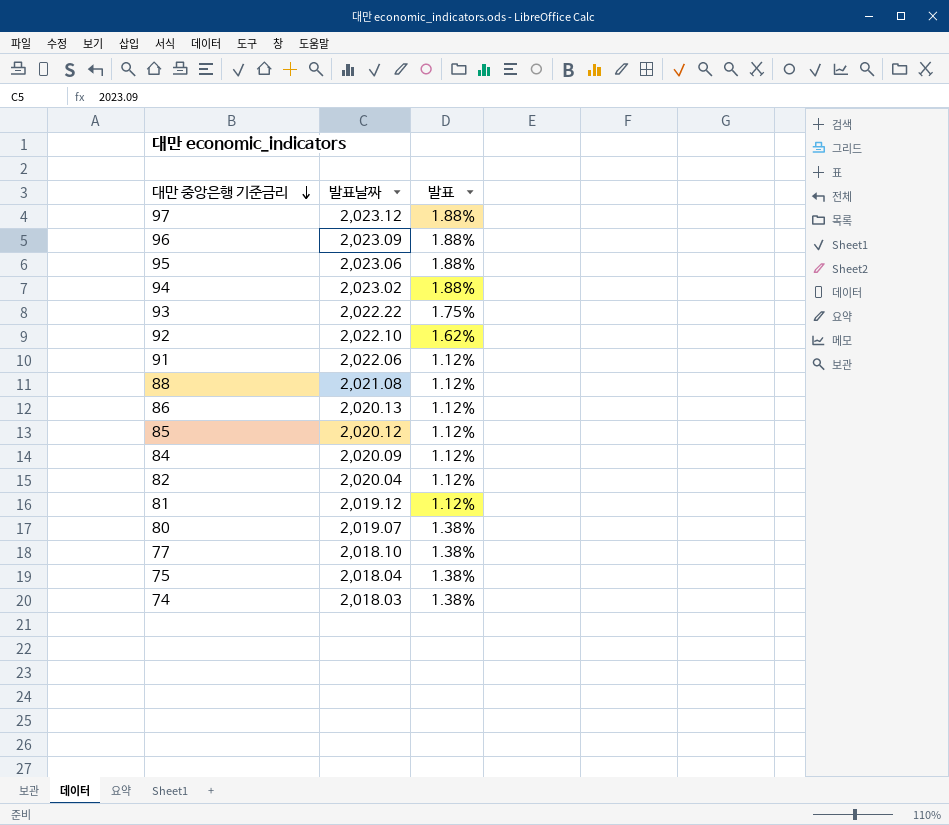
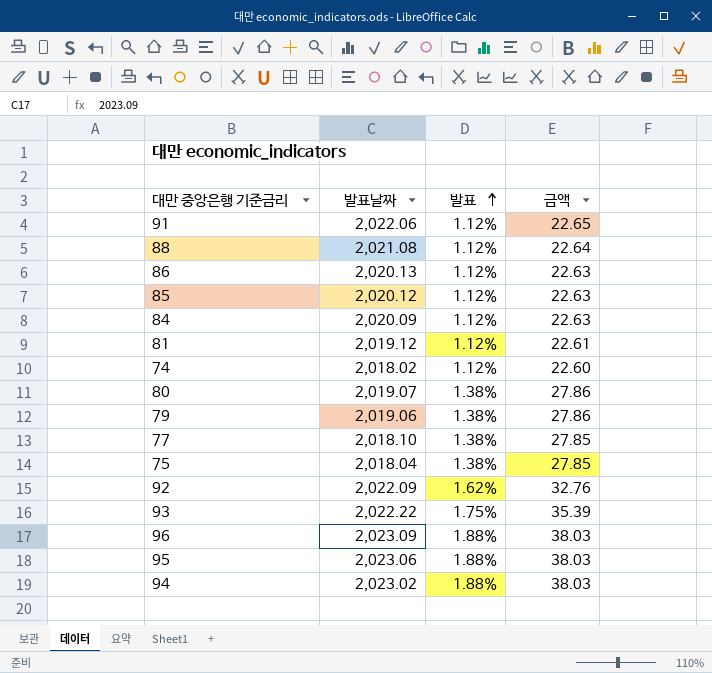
row order: 대만 중앙은행 기준금리 descending -> 발표 ascending
column 금액 | formula: none -> [발표날짜] * [발표]
row 97: 2,023.12 | 1.88% -> none
row 82: 2,020.04 | 1.12% -> none
74 | 발표날짜: 2,018.03 -> 2,018.02
74 | 발표: 1.38% -> 1.12%
row 79: none -> 2,019.06 | 1.38% | 27.86
92 | 발표날짜: 2,022.10 -> 2,022.09

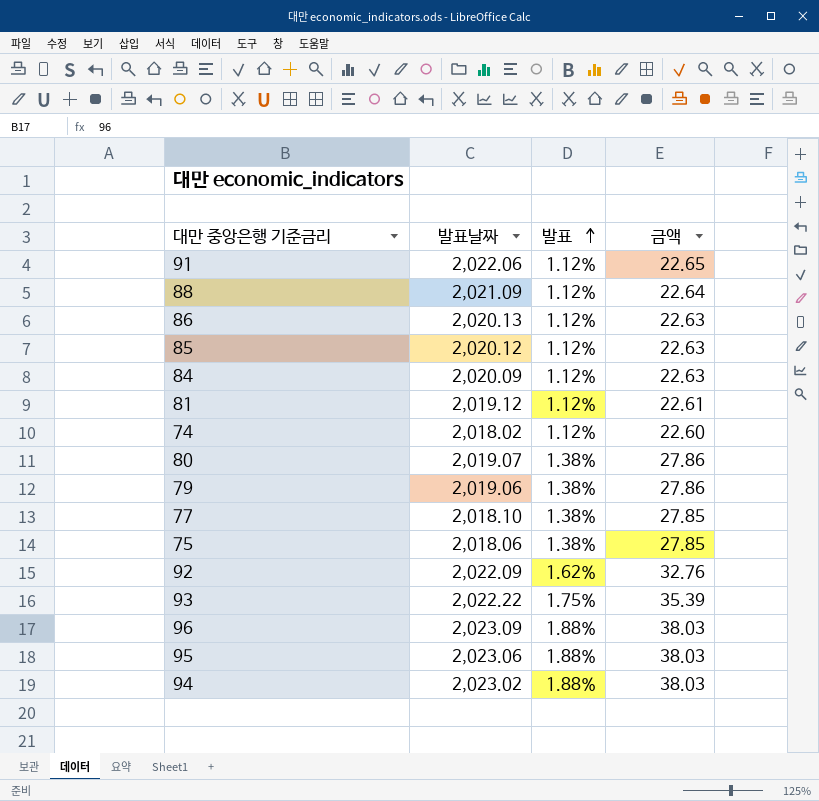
88 | 발표날짜: 2,021.08 -> 2,021.09
75 | 발표날짜: 2,018.04 -> 2,018.06

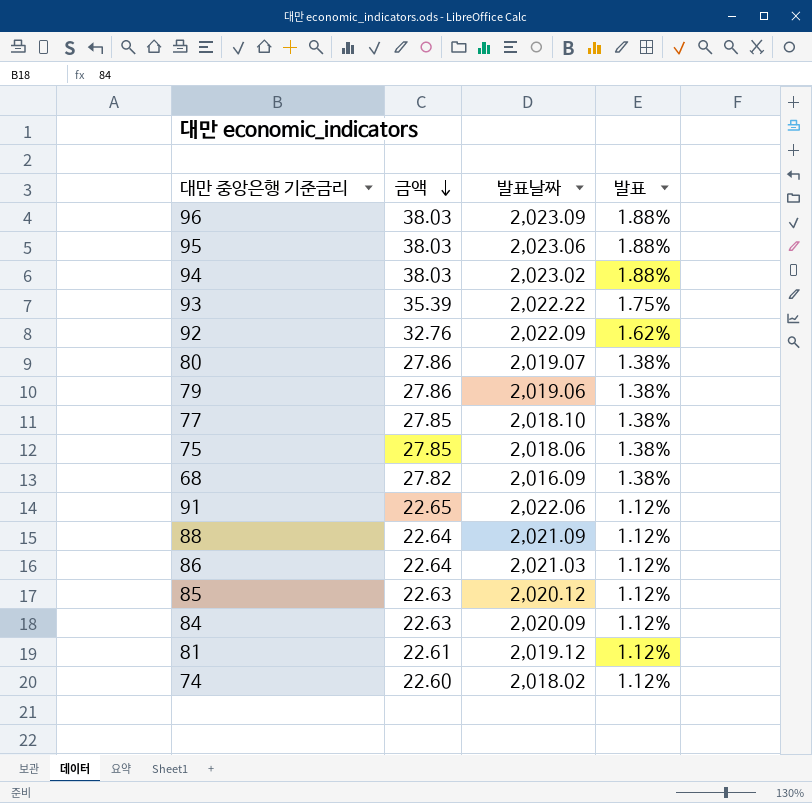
row order: 발표 ascending -> 금액 descending
column 금액 | position: 4 -> 2
row 68: none -> 27.82 | 2,016.09 | 1.38%
86 | 금액: 22.63 -> 22.64
86 | 발표날짜: 2,020.13 -> 2,021.03

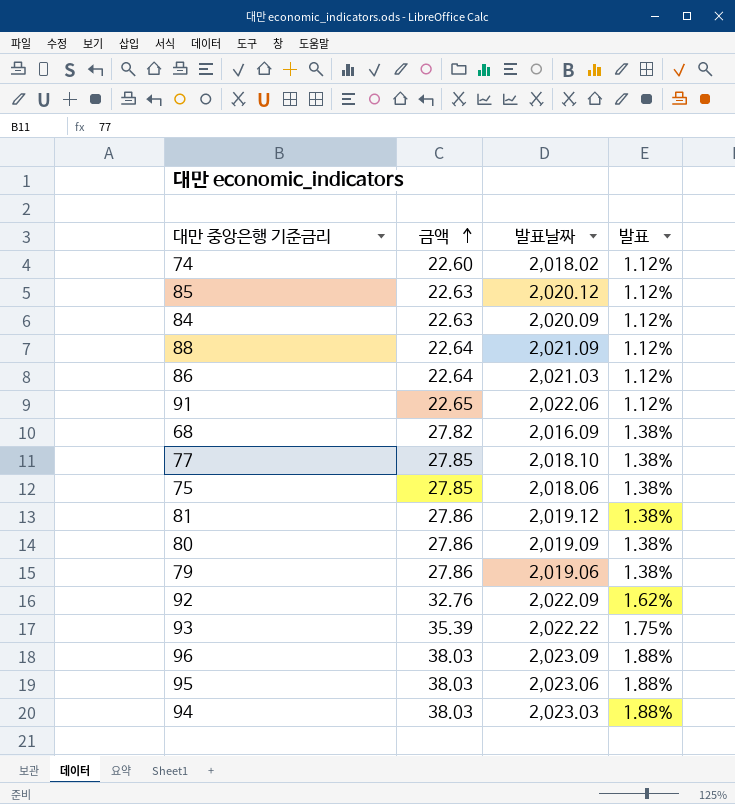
row order: 금액 descending -> 금액 ascending
81 | 금액: 22.61 -> 27.86
81 | 발표: 1.12% -> 1.38%
80 | 발표날짜: 2,019.07 -> 2,019.09
94 | 발표날짜: 2,023.02 -> 2,023.03

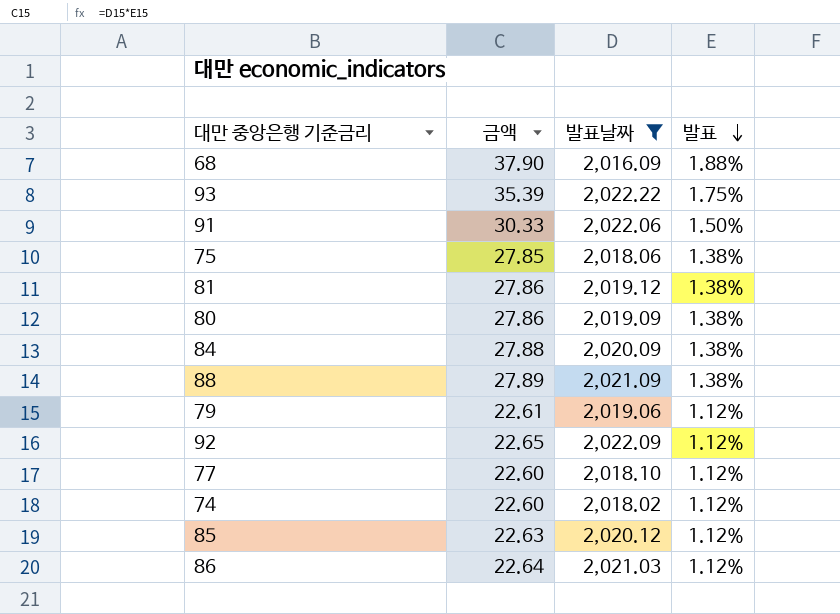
filter: none -> 발표날짜 <= 2,022.22
row order: 금액 ascending -> 발표 descending
68 | 금액: 27.82 -> 37.90
68 | 발표: 1.38% -> 1.88%
91 | 금액: 22.65 -> 30.33
91 | 발표: 1.12% -> 1.50%
84 | 금액: 22.63 -> 27.88
84 | 발표: 1.12% -> 1.38%
88 | 금액: 22.64 -> 27.89
88 | 발표: 1.12% -> 1.38%
79 | 금액: 27.86 -> 22.61
79 | 발표: 1.38% -> 1.12%
92 | 금액: 32.76 -> 22.65
92 | 발표: 1.62% -> 1.12%
77 | 금액: 27.85 -> 22.60
77 | 발표: 1.38% -> 1.12%

